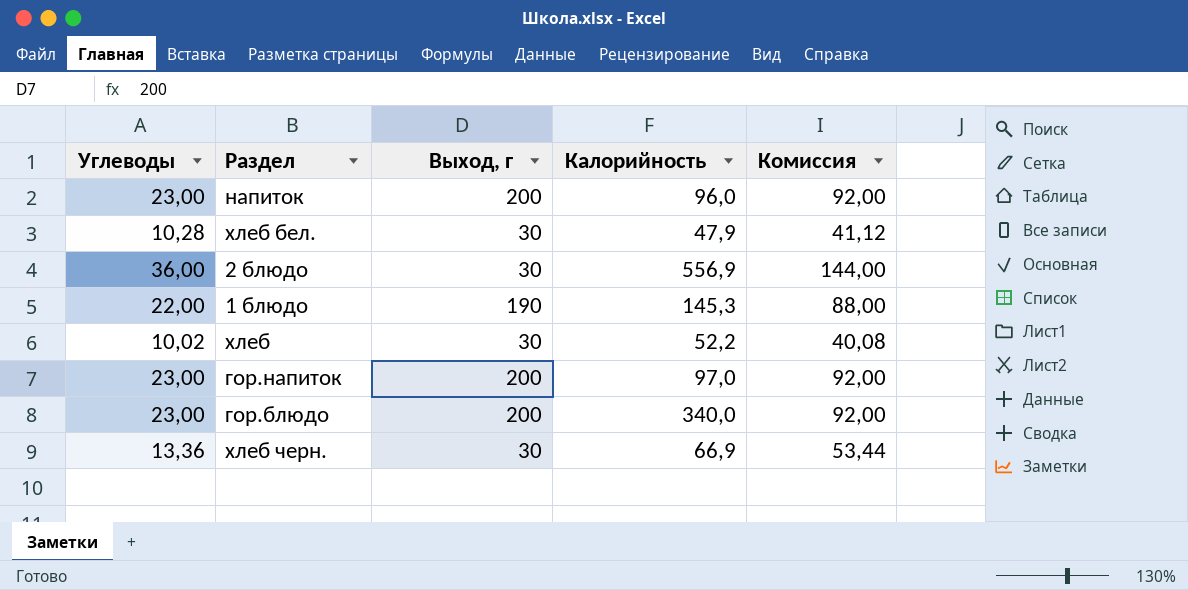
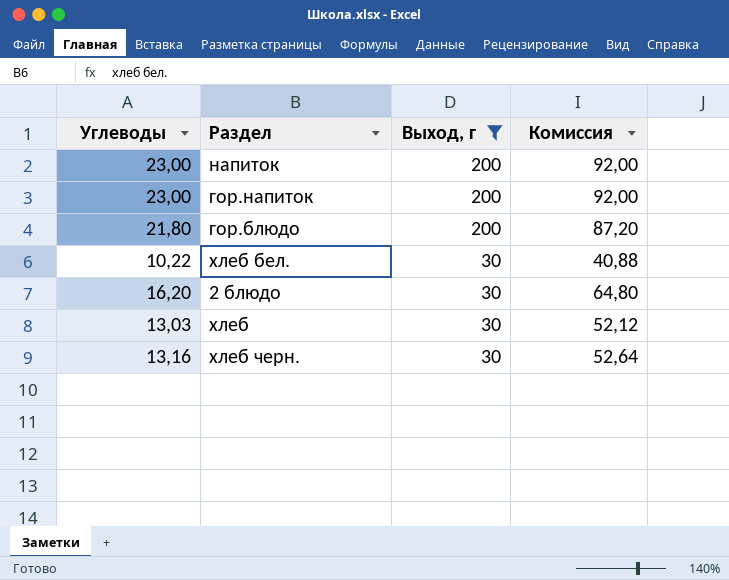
filter: none -> Выход, г != 190
row order: none -> Выход, г descending
column Калорийность | position: 4 -> none
гор.блюдо | Углеводы: 23,00 -> 21,80
гор.блюдо | Комиссия: 92,00 -> 87,20
хлеб бел. | Углеводы: 10,28 -> 10,22
хлеб бел. | Комиссия: 41,12 -> 40,88
2 блюдо | Углеводы: 36,00 -> 16,20
2 блюдо | Комиссия: 144,00 -> 64,80
хлеб | Углеводы: 10,02 -> 13,03
хлеб | Комиссия: 40,08 -> 52,12
хлеб черн. | Углеводы: 13,36 -> 13,16
хлеб черн. | Комиссия: 53,44 -> 52,64

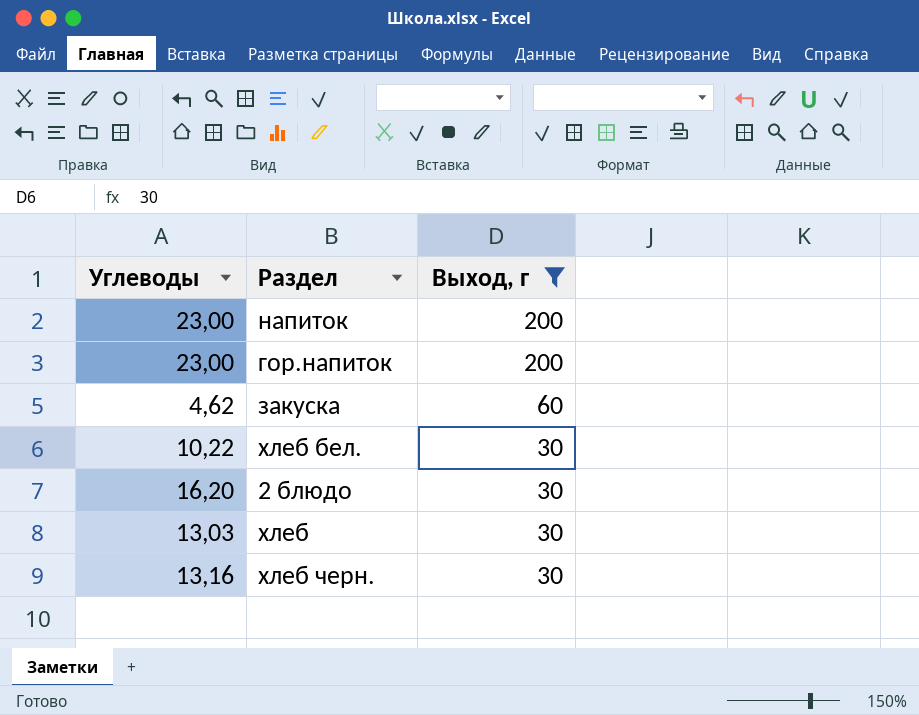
column Комиссия | formula: [Углеводы] * 4 -> none
row гор.блюдо: 21,80 | 200 | 87,20 -> none
row закуска: none -> 4,62 | 60

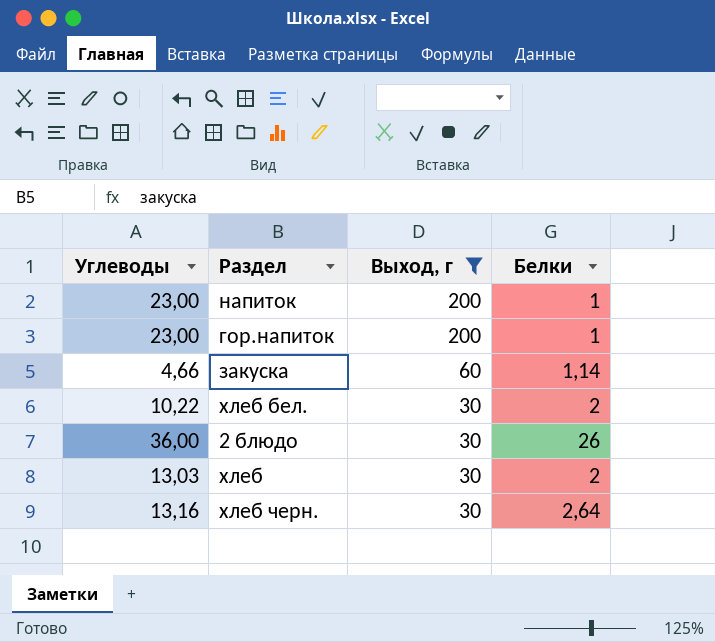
column Белки | position: none -> 4
закуска | Углеводы: 4,62 -> 4,66
2 блюдо | Углеводы: 16,20 -> 36,00

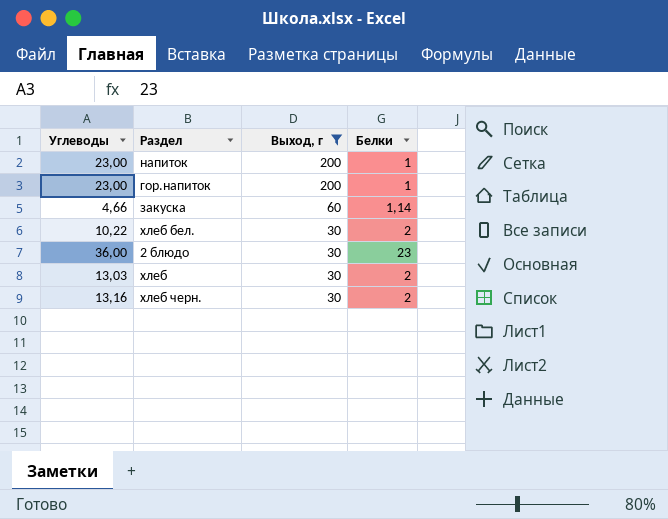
2 блюдо | Белки: 26 -> 23
хлеб черн. | Белки: 2,64 -> 2

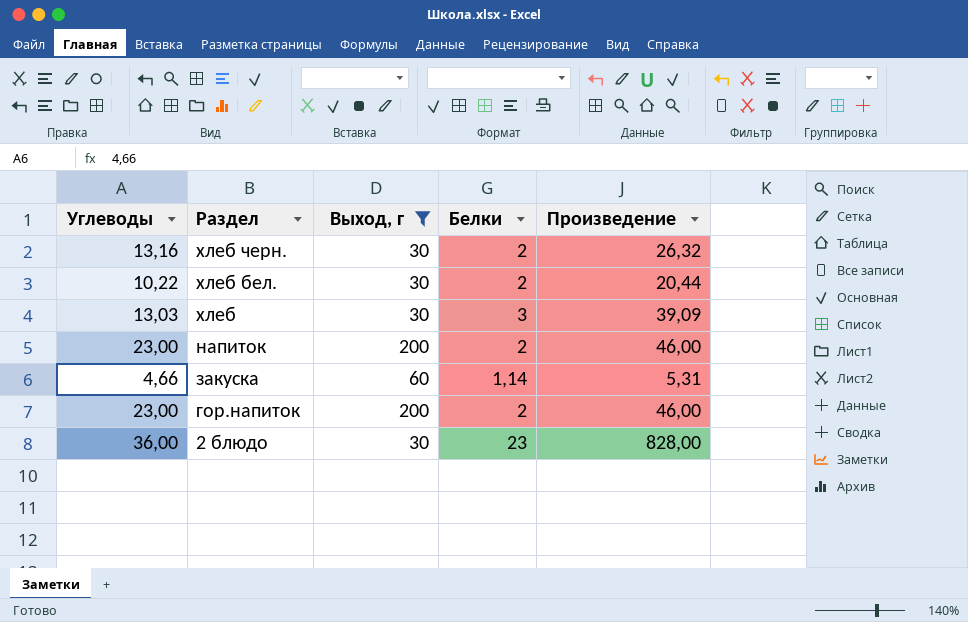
row order: Выход, г descending -> Раздел descending
column Произведение | formula: none -> [Углеводы] * [Белки]
хлеб | Белки: 2 -> 3
напиток | Белки: 1 -> 2
гор.напиток | Белки: 1 -> 2

